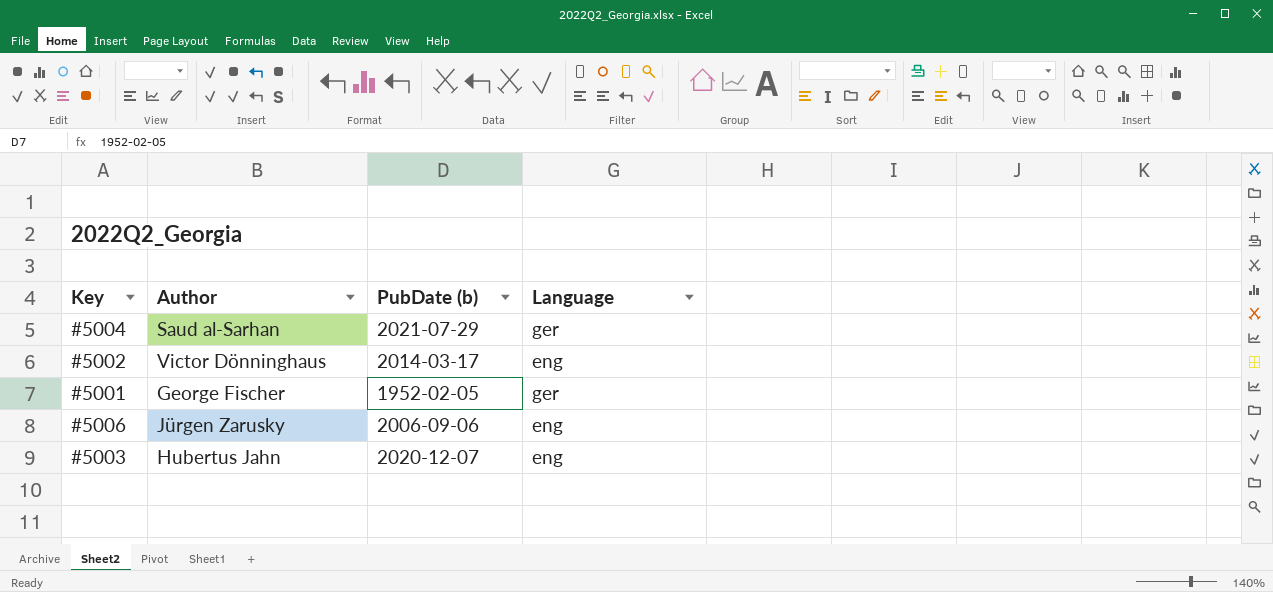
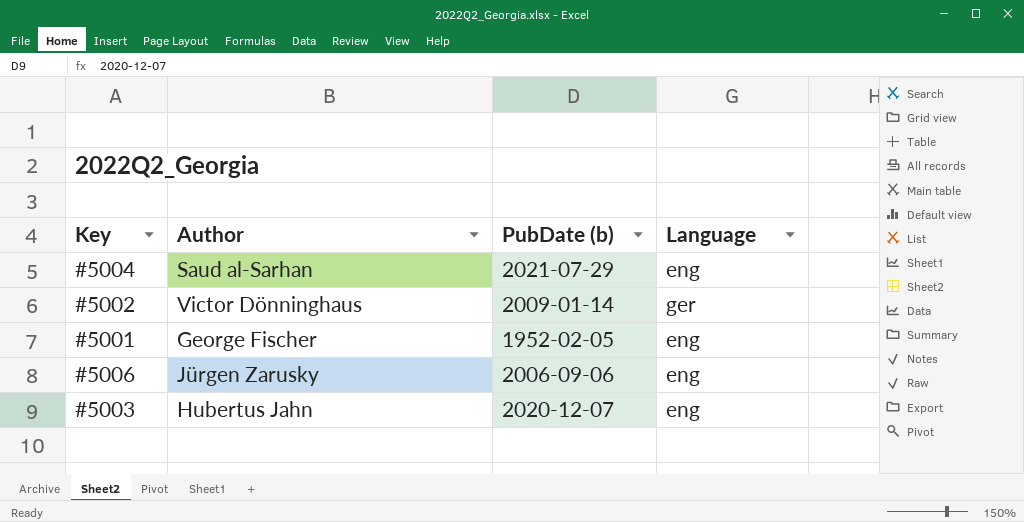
#5004 | Language: ger -> eng
#5002 | PubDate (b): 2014-03-17 -> 2009-01-14
#5002 | Language: eng -> ger
#5001 | Language: ger -> eng

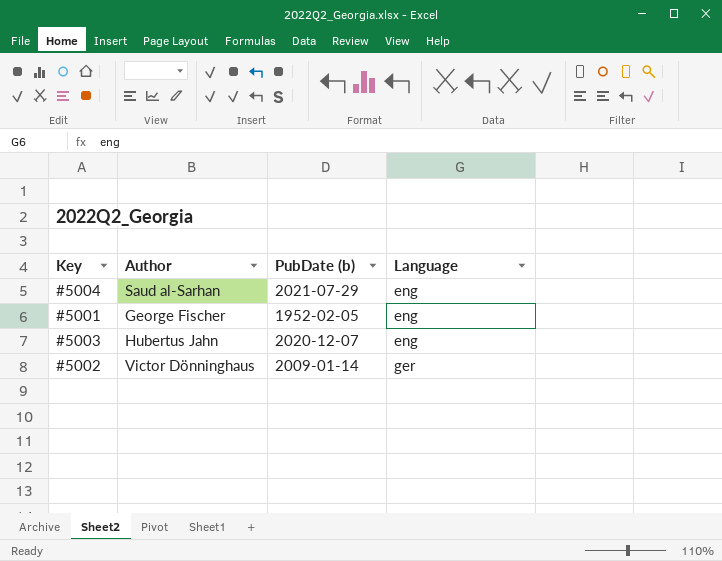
row order: none -> Language ascending
row #5006: Jürgen Zarusky | 2006-09-06 | eng -> none

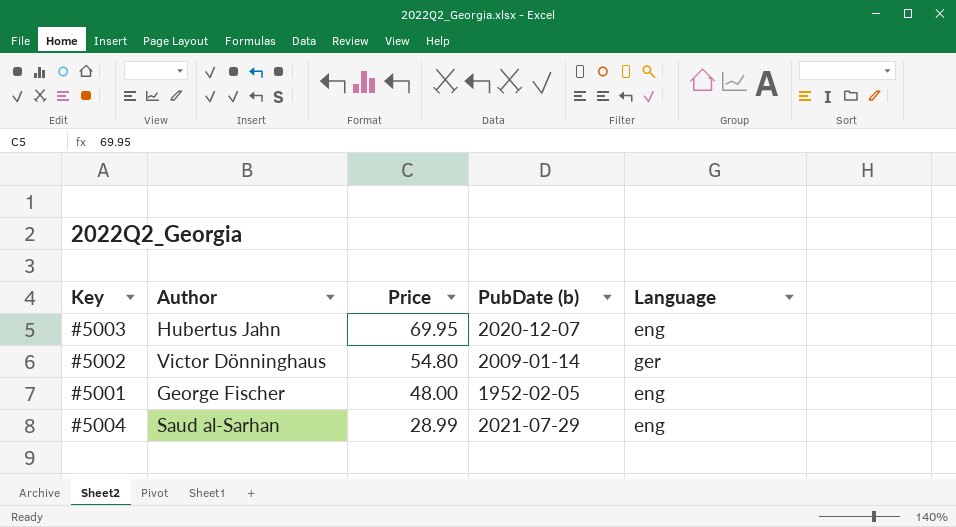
row order: Language ascending -> Price descending
column Price | position: none -> 3

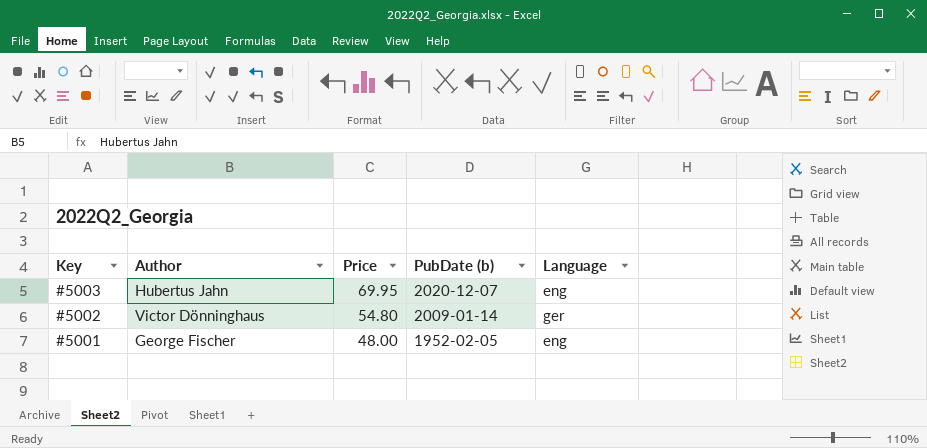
row #5004: Saud al-Sarhan | 28.99 | 2021-07-29 | eng -> none

